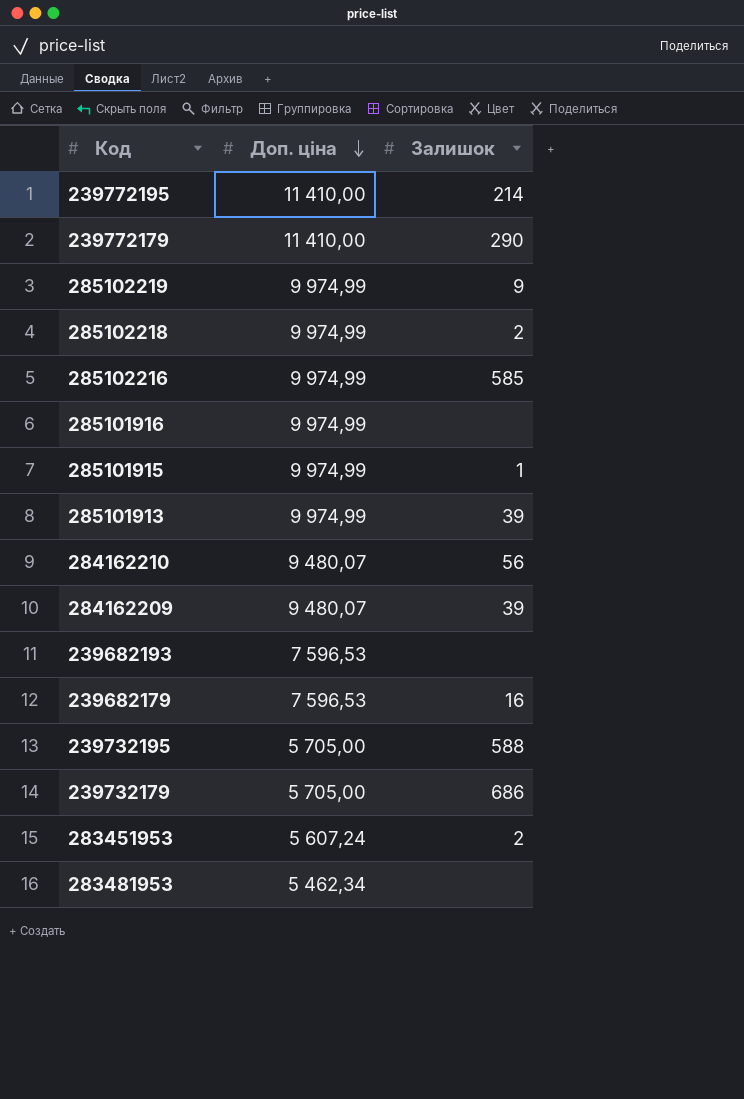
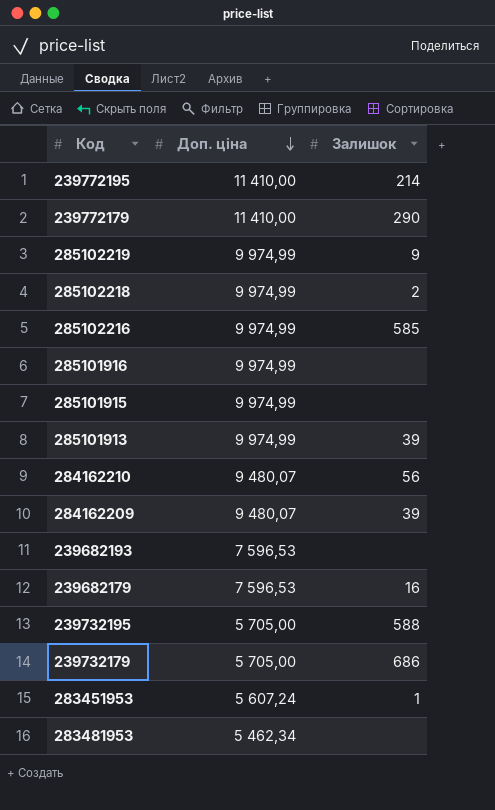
285101915 | Залишок: 1 -> none
283451953 | Залишок: 2 -> 1

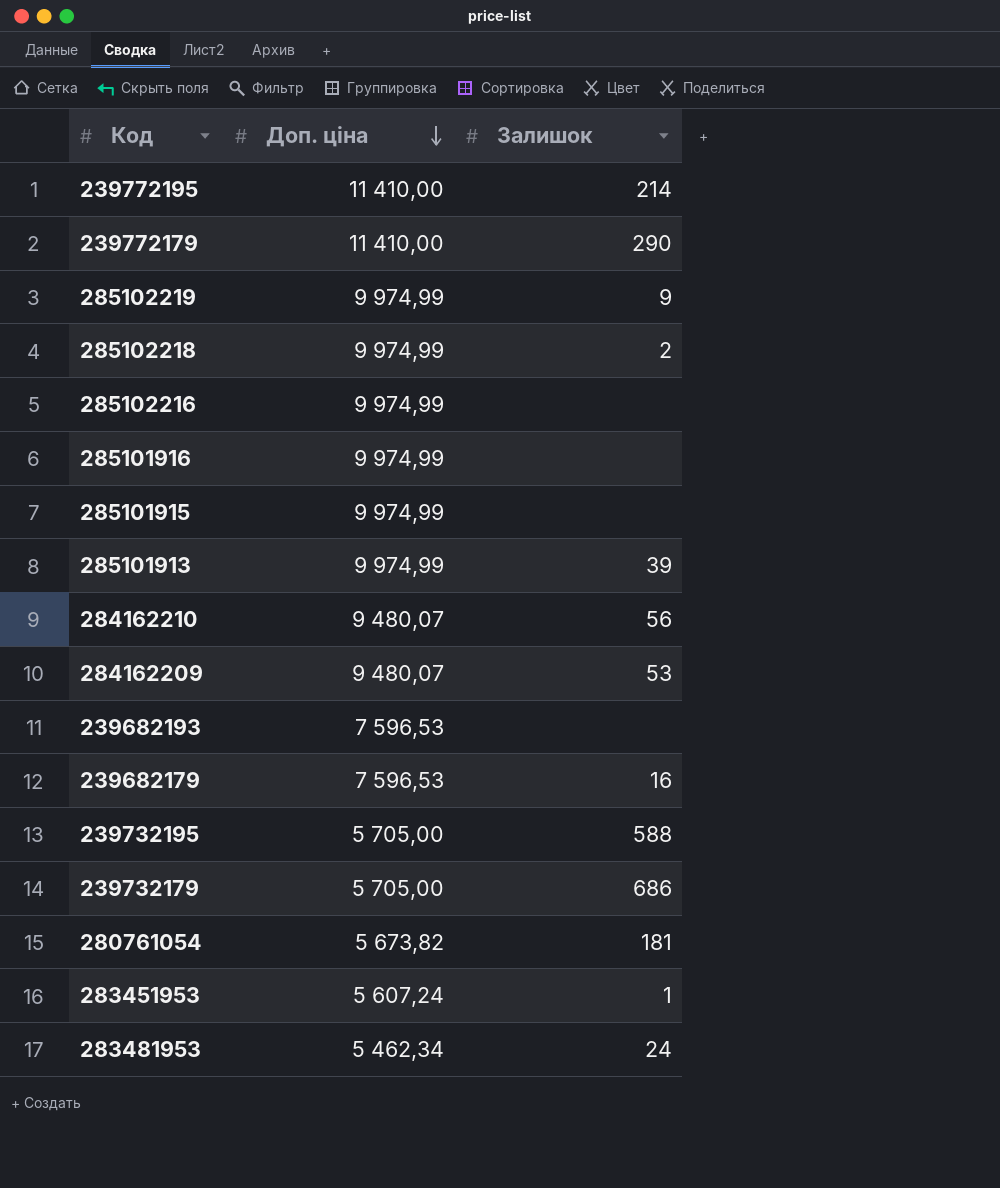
285102216 | Залишок: 585 -> none
284162209 | Залишок: 39 -> 53
row 280761054: none -> 5 673,82 | 181
283481953 | Залишок: none -> 24

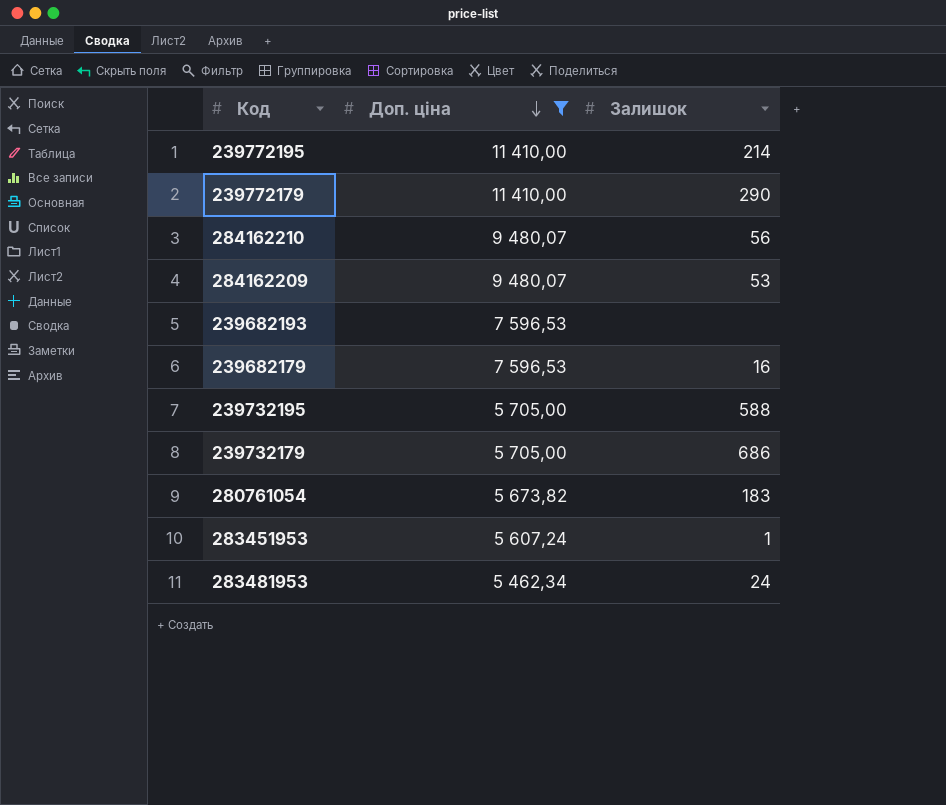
filter: none -> Доп. ціна != 9 974,99
280761054 | Залишок: 181 -> 183

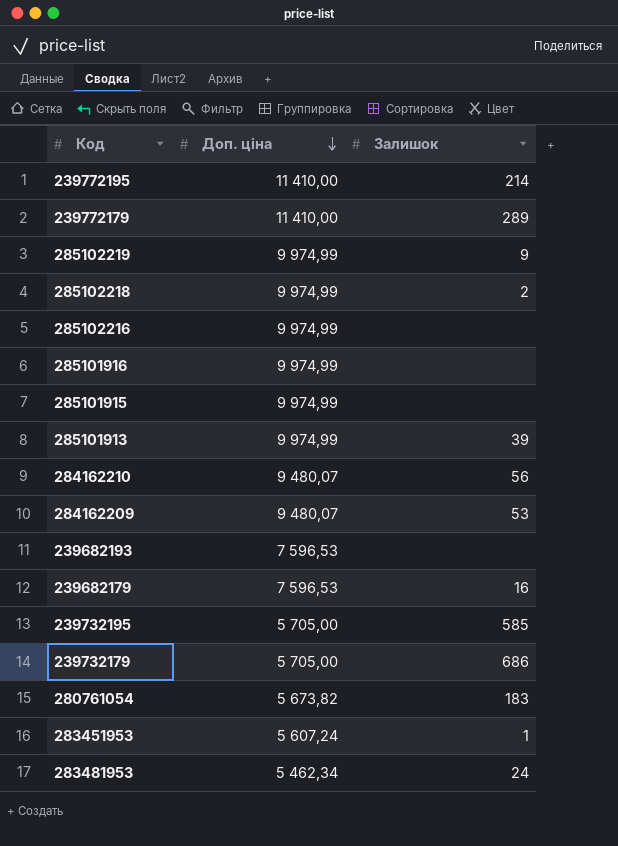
filter: Доп. ціна != 9 974,99 -> none
239772179 | Залишок: 290 -> 289
239732195 | Залишок: 588 -> 585

